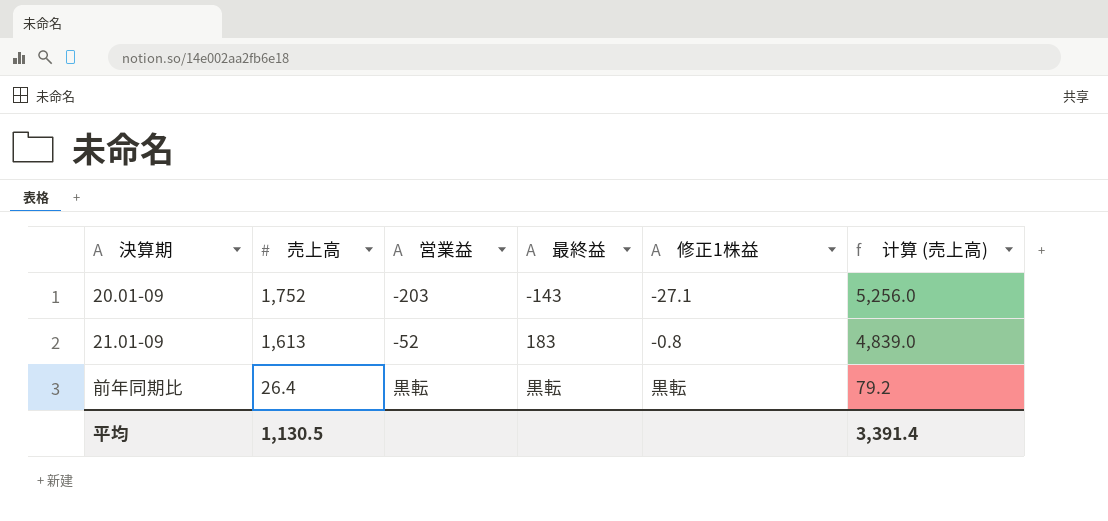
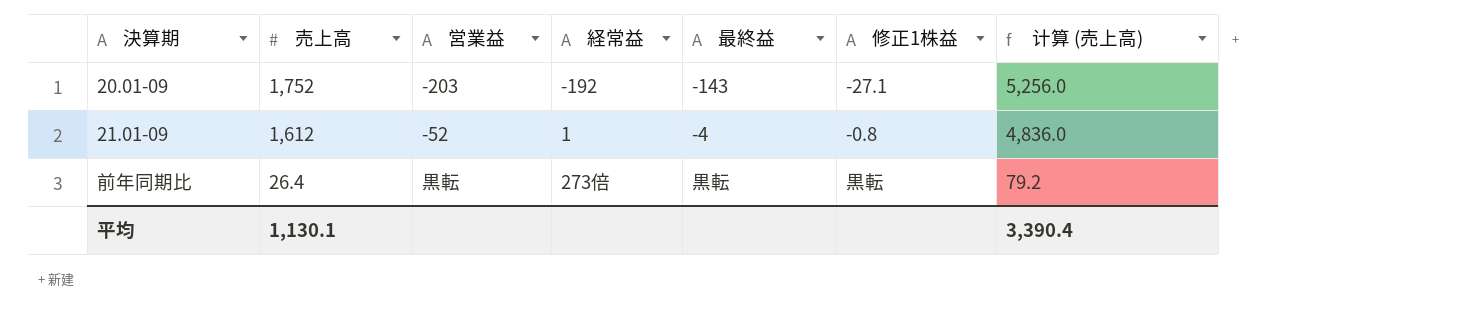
column 経常益 | position: none -> 4
21.01-09 | 売上高: 1,613 -> 1,612
21.01-09 | 最終益: 183 -> -4
21.01-09 | 计算 (売上高): 4,839.0 -> 4,836.0
平均 | 売上高: 1,130.5 -> 1,130.1
平均 | 计算 (売上高): 3,391.4 -> 3,390.4

